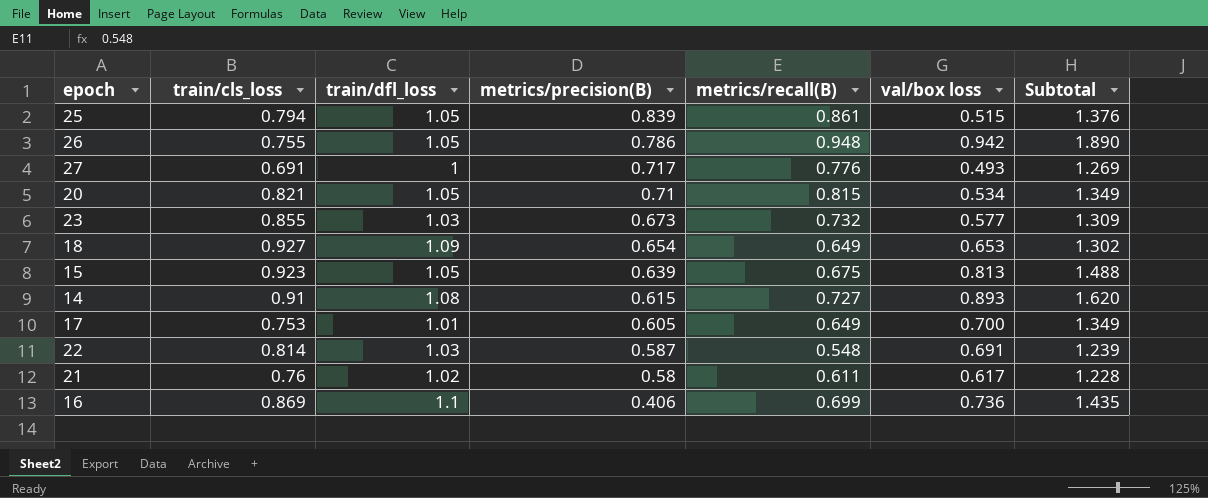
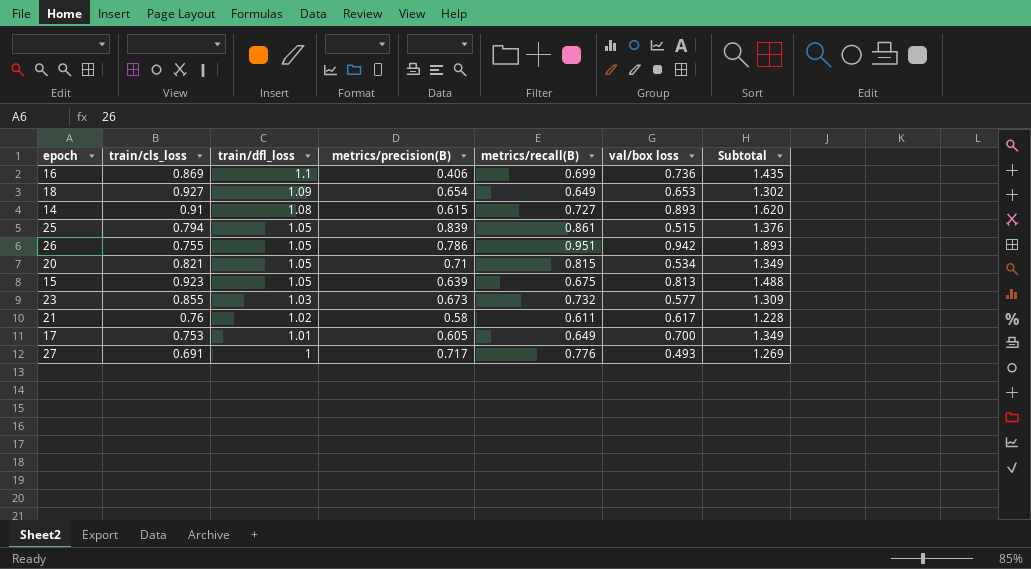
row order: metrics/precision(B) descending -> train/dfl_loss descending
row 22: 0.814 | 1.03 | 0.587 | 0.548 | 0.691 | 1.239 -> none
26 | metrics/recall(B): 0.948 -> 0.951
26 | Subtotal: 1.890 -> 1.893

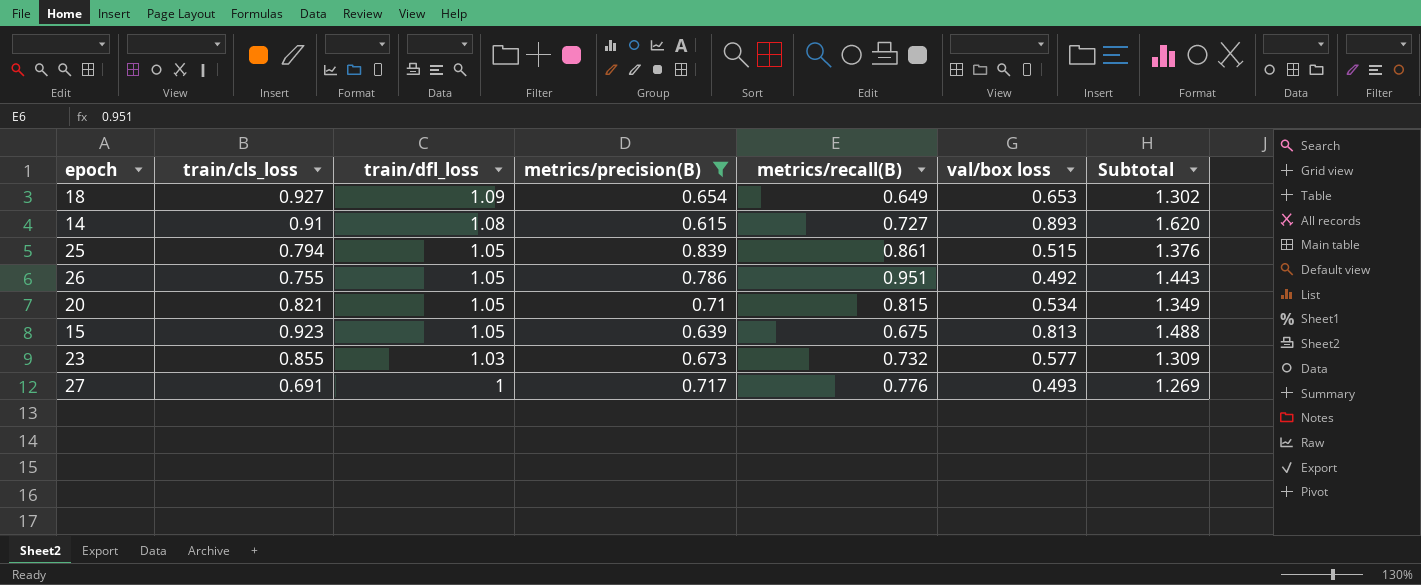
filter: none -> metrics/precision(B) >= 0.615
26 | val/box loss: 0.942 -> 0.492
26 | Subtotal: 1.893 -> 1.443

